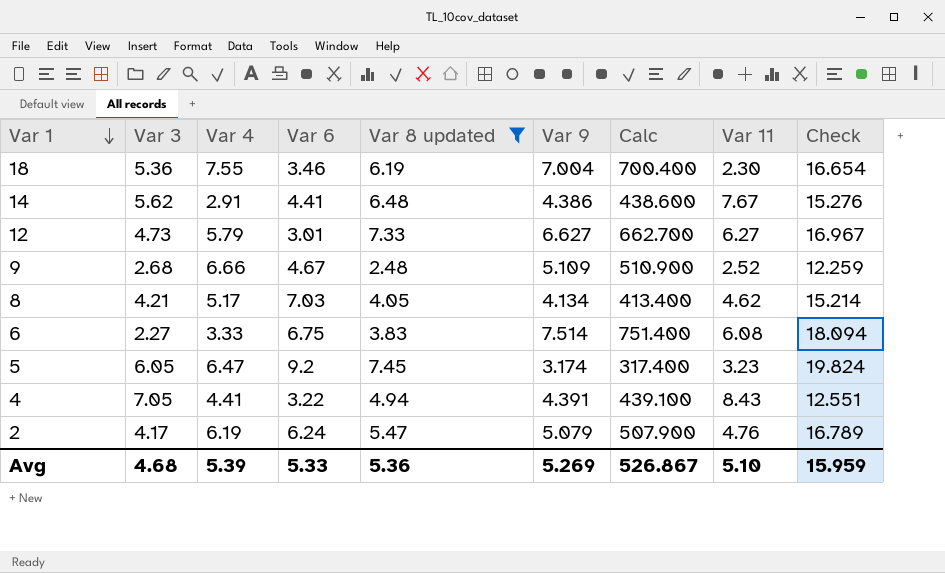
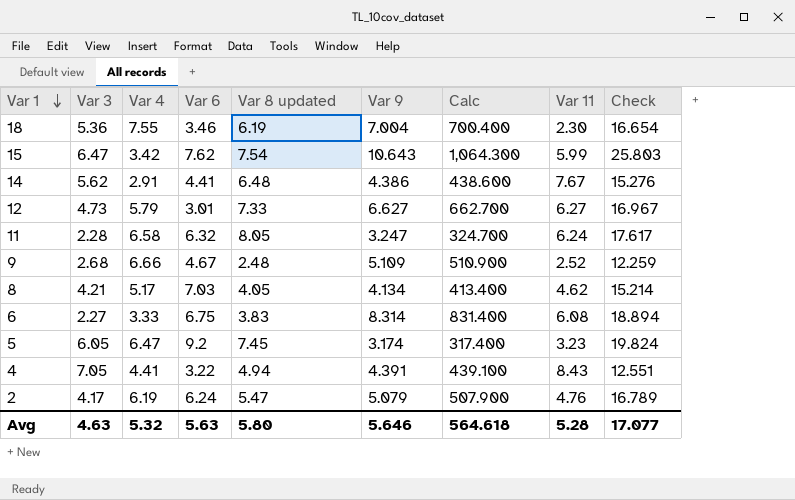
filter: Var 8 updated <= 7.45 -> none
6 | Var 9: 7.514 -> 8.314
6 | Calc: 751.400 -> 831.400
6 | Check: 18.094 -> 18.894
Avg | Var 3: 4.68 -> 4.63
Avg | Var 4: 5.39 -> 5.32
Avg | Var 6: 5.33 -> 5.63
Avg | Var 8 updated: 5.36 -> 5.80
Avg | Var 9: 5.269 -> 5.646
Avg | Calc: 526.867 -> 564.618
Avg | Var 11: 5.10 -> 5.28
Avg | Check: 15.959 -> 17.077

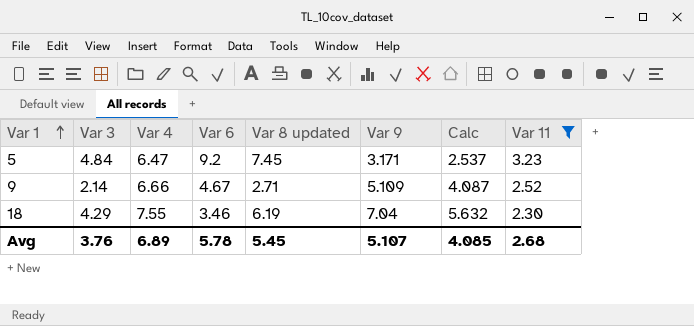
filter: none -> Var 11 <= 3.23
row order: Var 1 descending -> Var 1 ascending
column Check | formula: [Var 6] + [Var 8 updated] + [Var 9] -> none
column Calc | formula: [Var 9] * 100 -> [Var 9] * 0.8
5 | Var 3: 6.05 -> 4.84
5 | Var 9: 3.174 -> 3.171
9 | Var 3: 2.68 -> 2.14
9 | Var 8 updated: 2.48 -> 2.71
18 | Var 3: 5.36 -> 4.29
18 | Var 9: 7.004 -> 7.04
Avg | Var 3: 4.63 -> 3.76
Avg | Var 4: 5.32 -> 6.89
Avg | Var 6: 5.63 -> 5.78
Avg | Var 8 updated: 5.80 -> 5.45
Avg | Var 9: 5.646 -> 5.107
Avg | Calc: 564.618 -> 4.085
Avg | Var 11: 5.28 -> 2.68

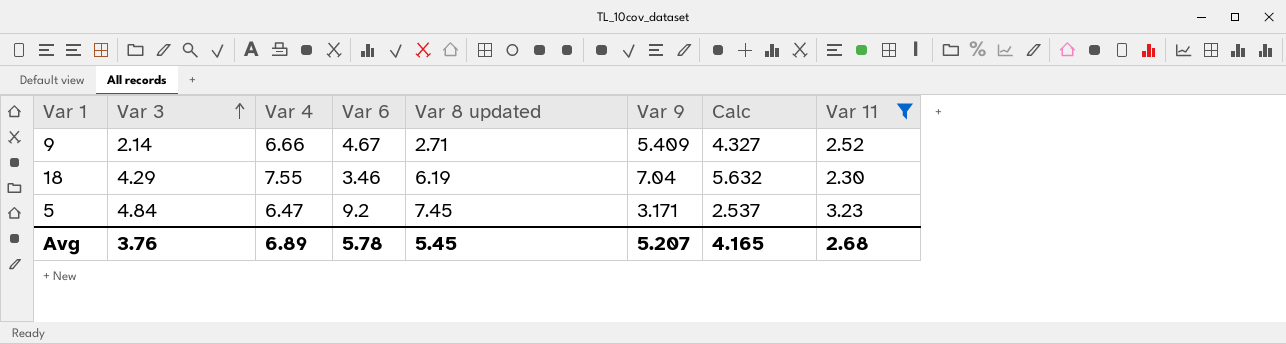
row order: Var 1 ascending -> Var 3 ascending
9 | Var 9: 5.109 -> 5.409
9 | Calc: 4.087 -> 4.327
Avg | Var 9: 5.107 -> 5.207
Avg | Calc: 4.085 -> 4.165

